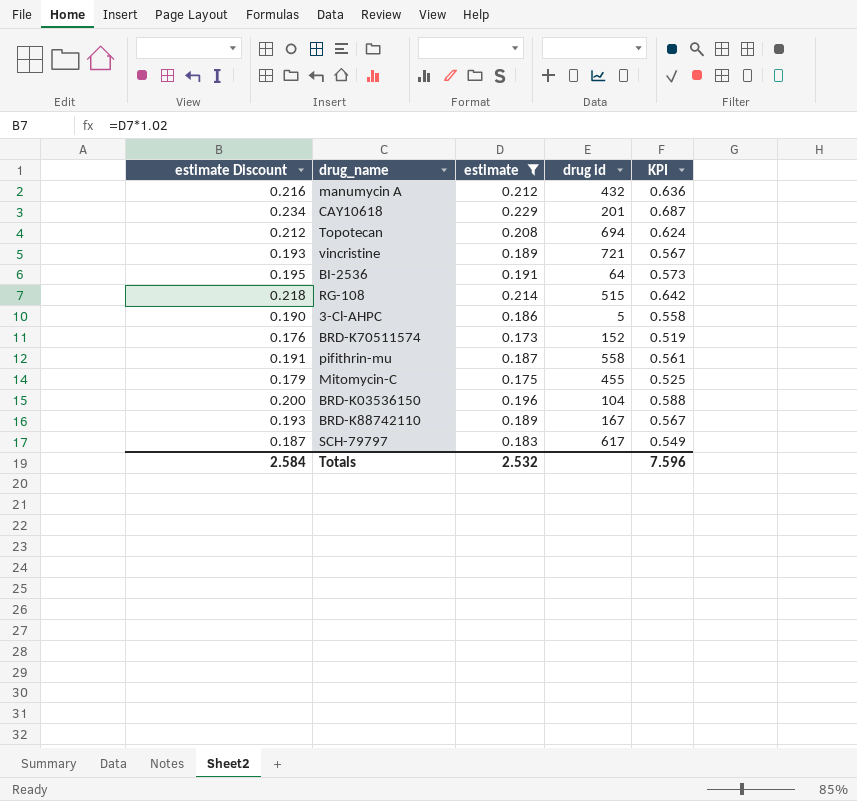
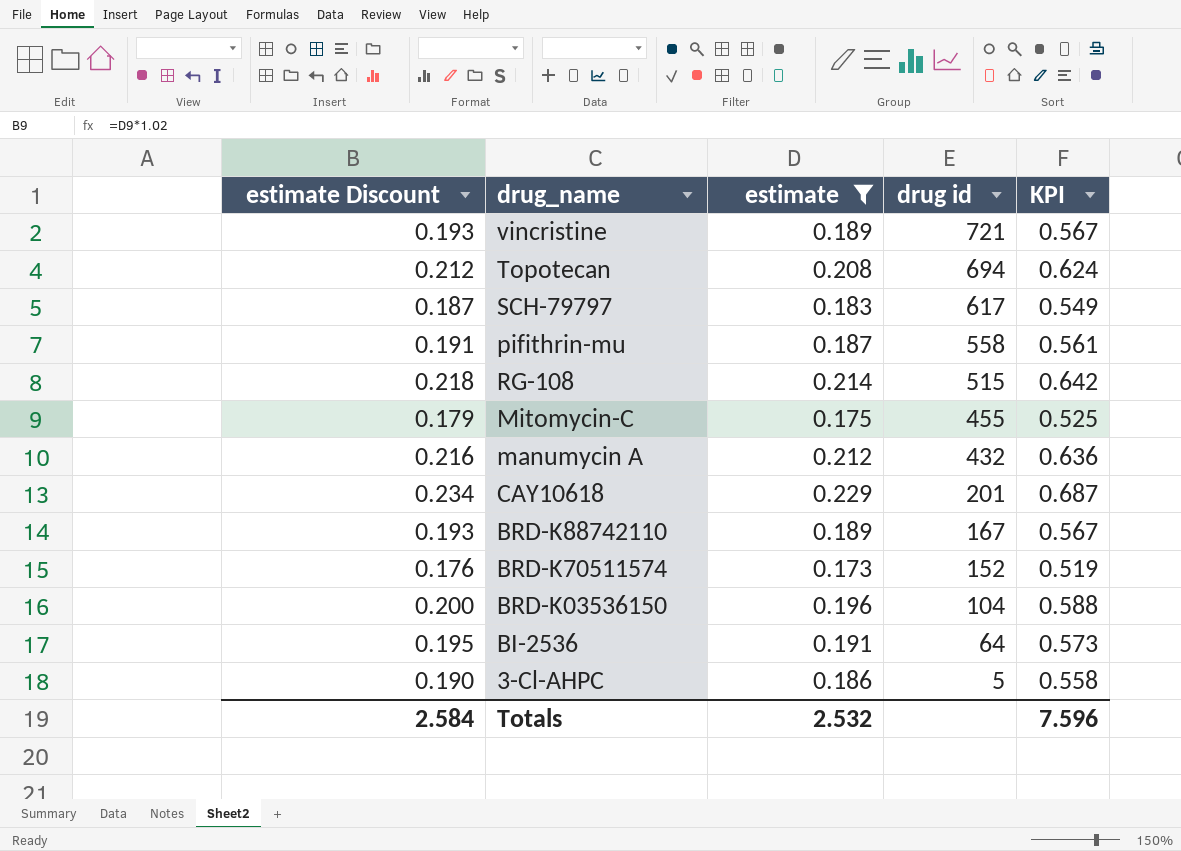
row order: none -> drug id descending

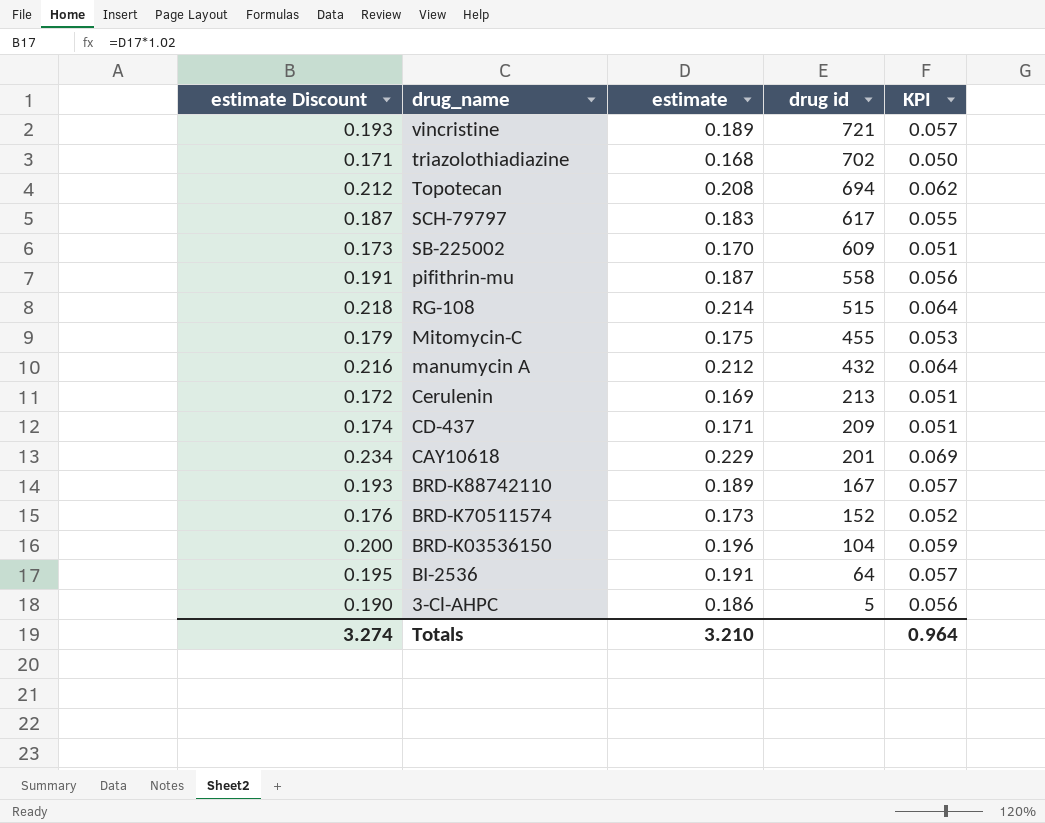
filter: estimate >= 0.173 -> none
column KPI | formula: [estimate] * 3 -> [estimate] * 0.3
Totals | estimate Discount: 2.584 -> 3.274
Totals | estimate: 2.532 -> 3.210
Totals | KPI: 7.596 -> 0.964

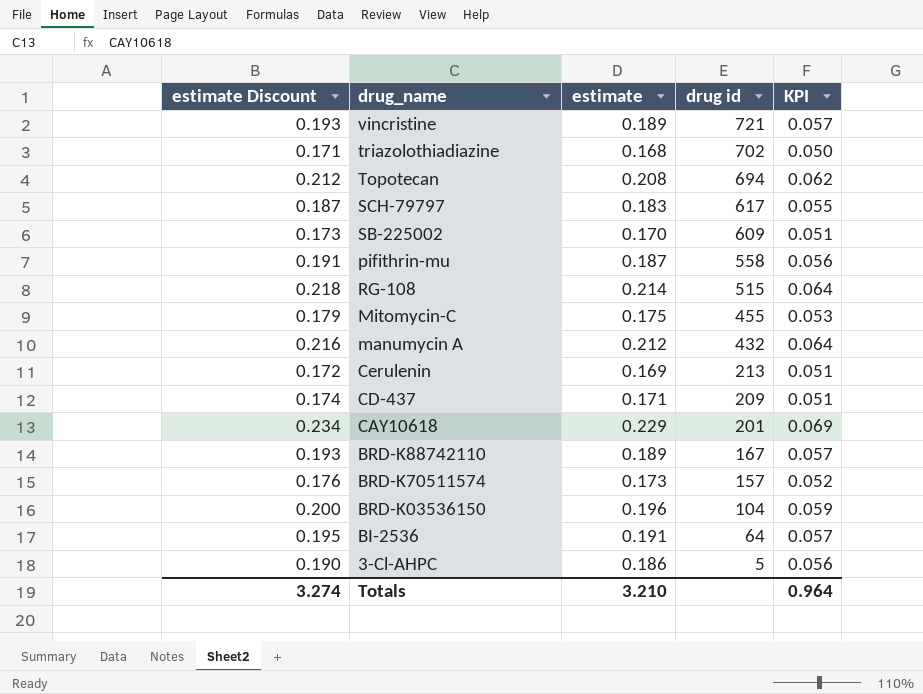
BRD-K70511574 | drug id: 152 -> 157

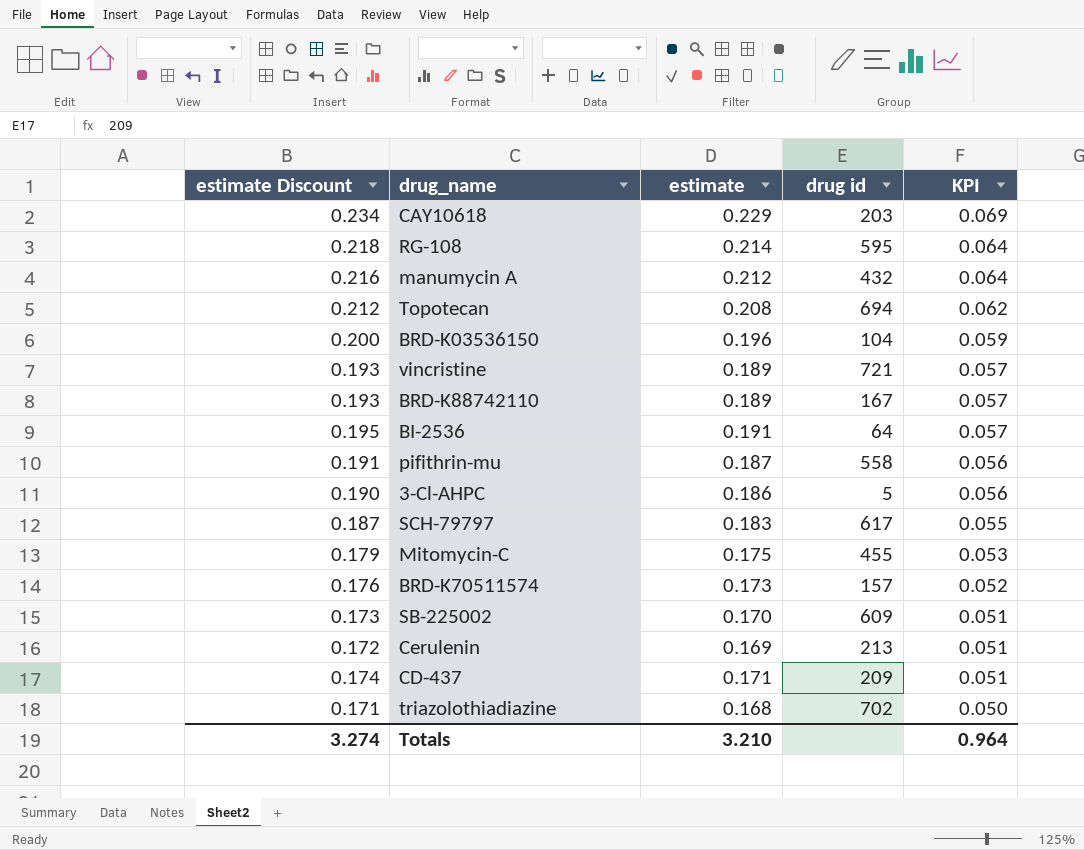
row order: drug id descending -> KPI descending
CAY10618 | drug id: 201 -> 203
RG-108 | drug id: 515 -> 595

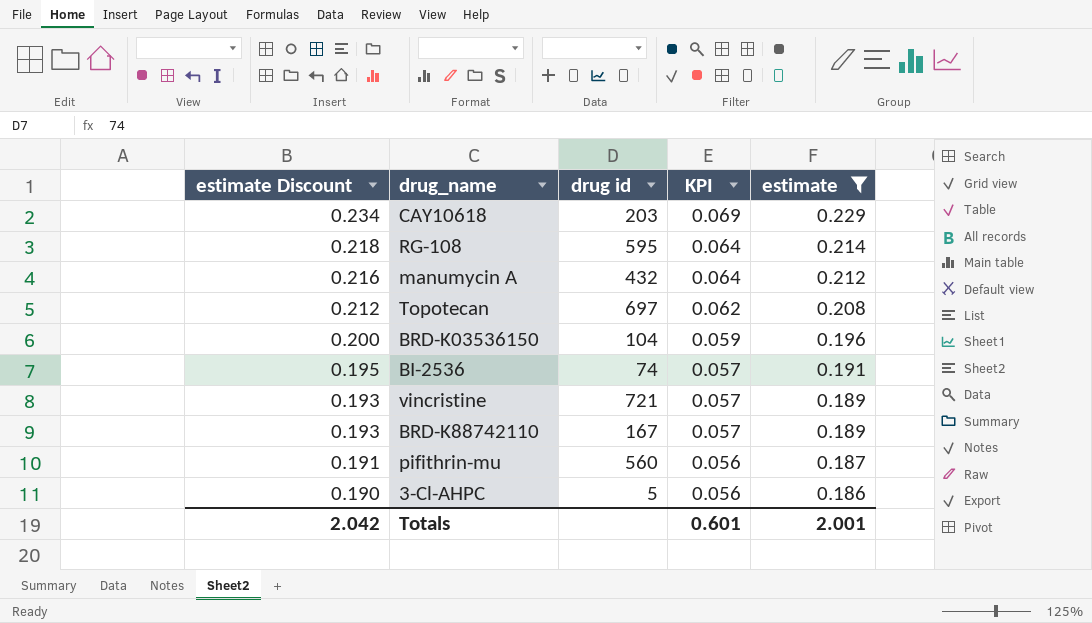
filter: none -> estimate >= 0.186
row order: KPI descending -> estimate Discount descending
column estimate | position: 3 -> 5
Topotecan | drug id: 694 -> 697
BI-2536 | drug id: 64 -> 74
pifithrin-mu | drug id: 558 -> 560
Totals | estimate Discount: 3.274 -> 2.042
Totals | KPI: 0.964 -> 0.601
Totals | estimate: 3.210 -> 2.001

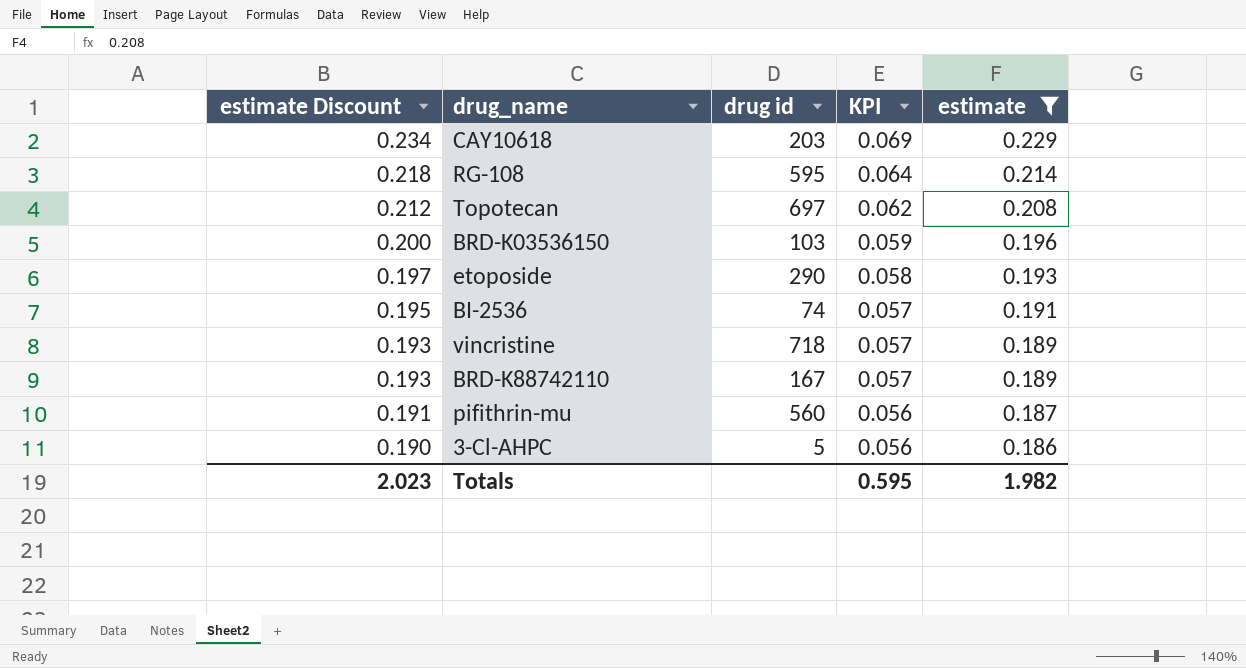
row manumycin A: 0.216 | 432 | 0.064 | 0.212 -> none
BRD-K03536150 | drug id: 104 -> 103
row etoposide: none -> 0.197 | 290 | 0.058 | 0.193
vincristine | drug id: 721 -> 718
Totals | estimate Discount: 2.042 -> 2.023
Totals | KPI: 0.601 -> 0.595
Totals | estimate: 2.001 -> 1.982

